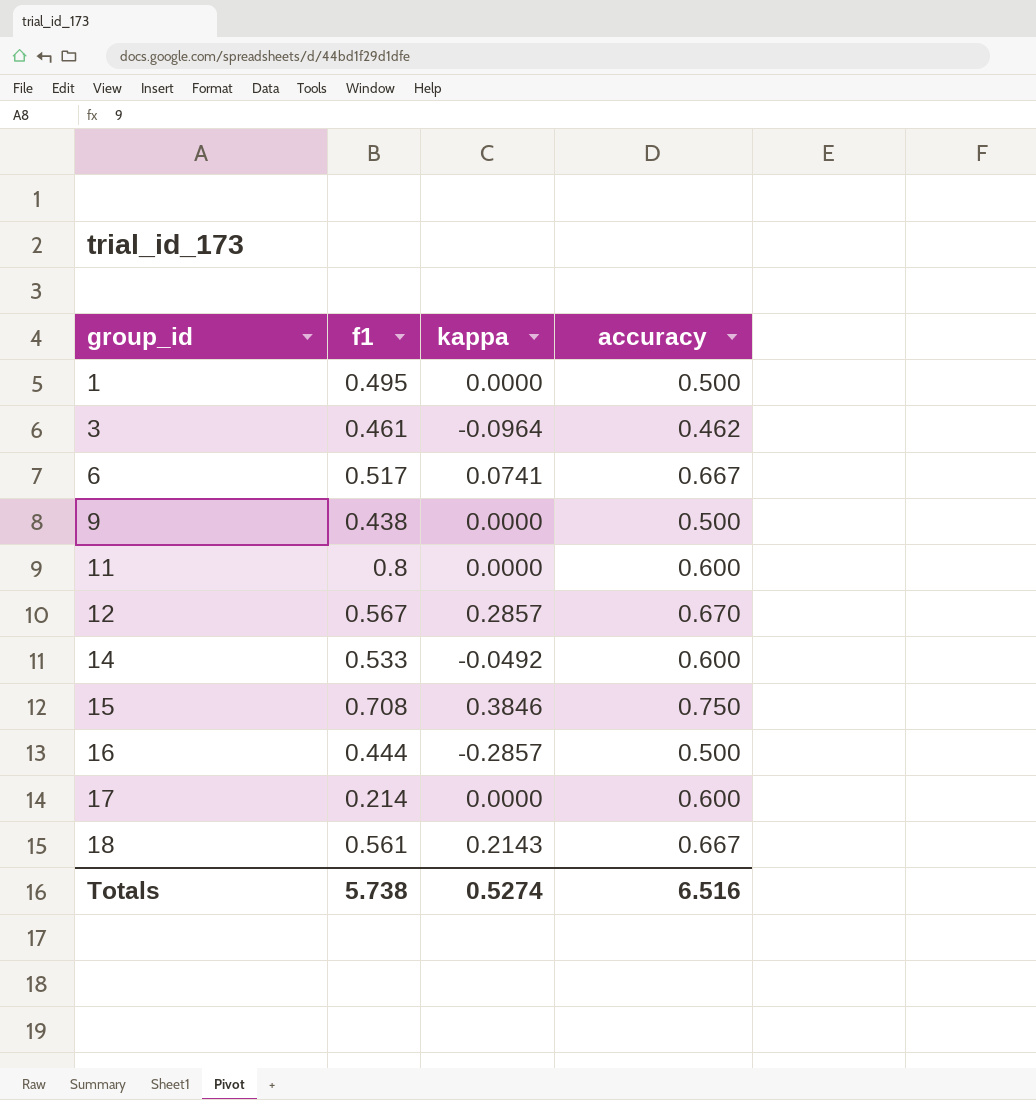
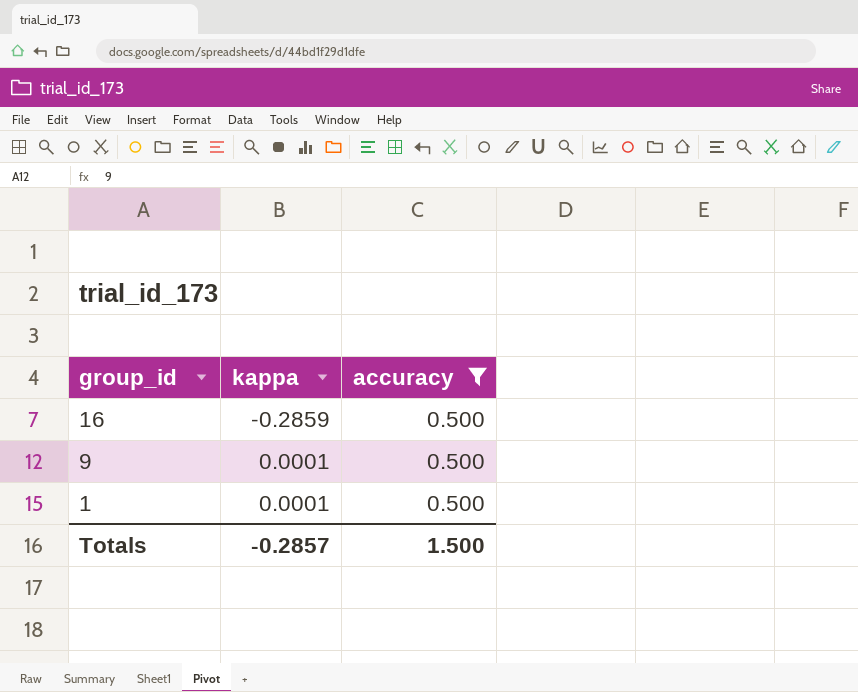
filter: none -> accuracy = 0.500
row order: group_id ascending -> group_id descending
column f1 | position: 2 -> none
16 | kappa: -0.2857 -> -0.2859
9 | kappa: 0.0000 -> 0.0001
1 | kappa: 0.0000 -> 0.0001
Totals | kappa: 0.5274 -> -0.2857
Totals | accuracy: 6.516 -> 1.500

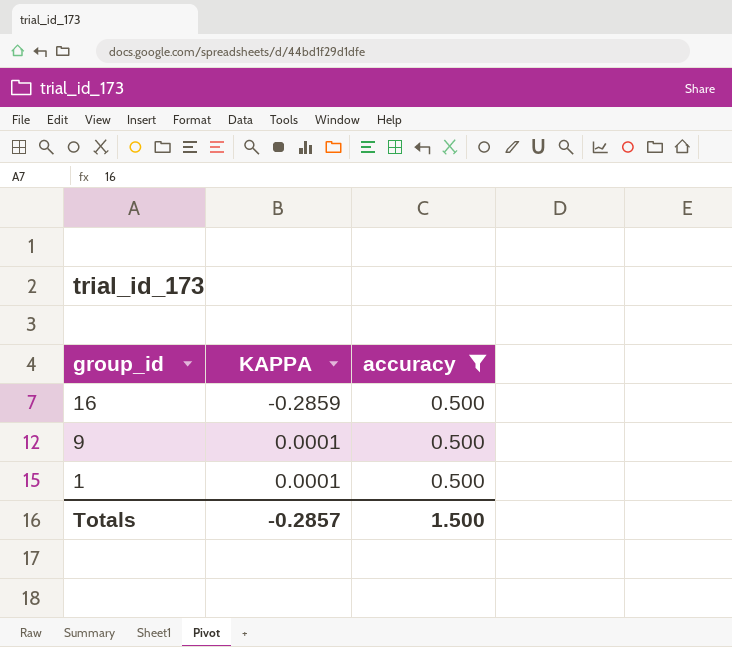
column name: kappa -> KAPPA

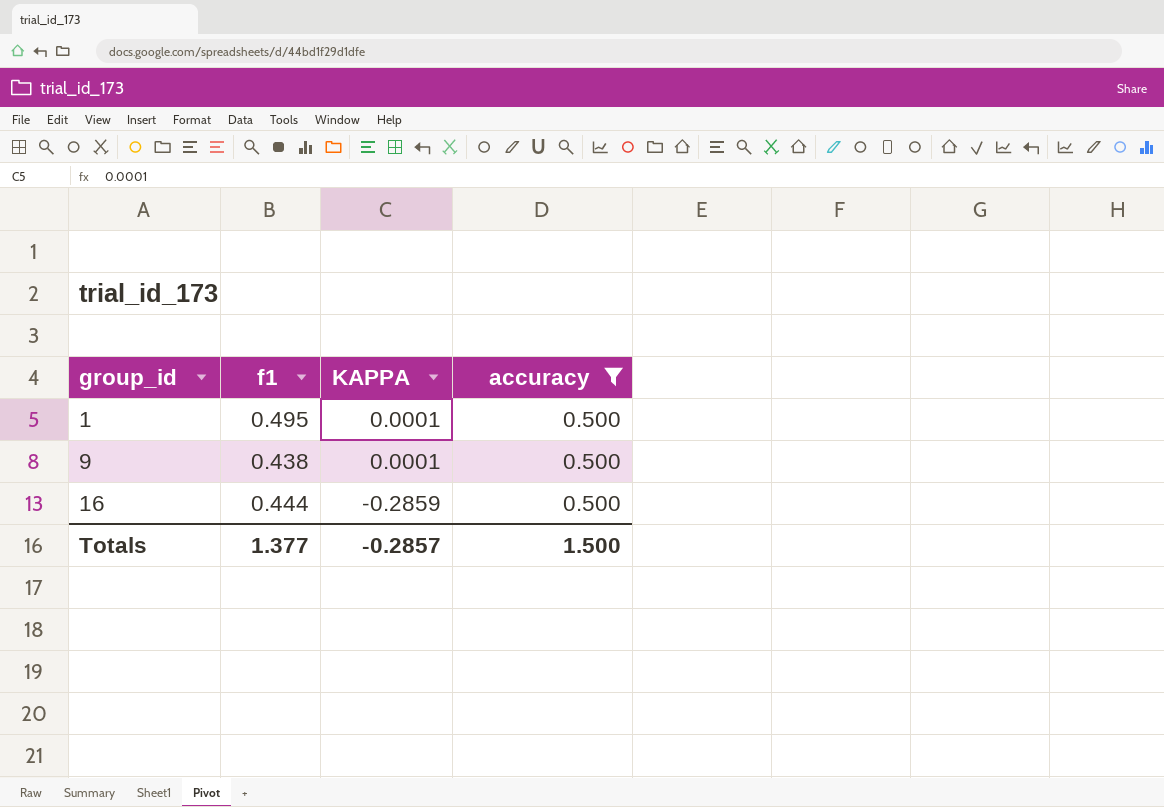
row order: group_id descending -> group_id ascending
column f1 | position: none -> 2

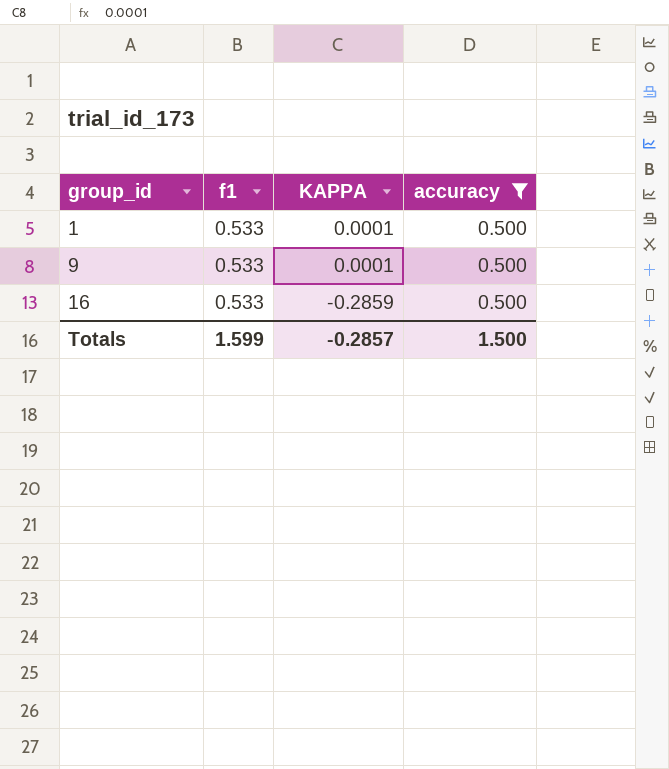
1 | f1: 0.495 -> 0.533
9 | f1: 0.438 -> 0.533
16 | f1: 0.444 -> 0.533
Totals | f1: 1.377 -> 1.599

